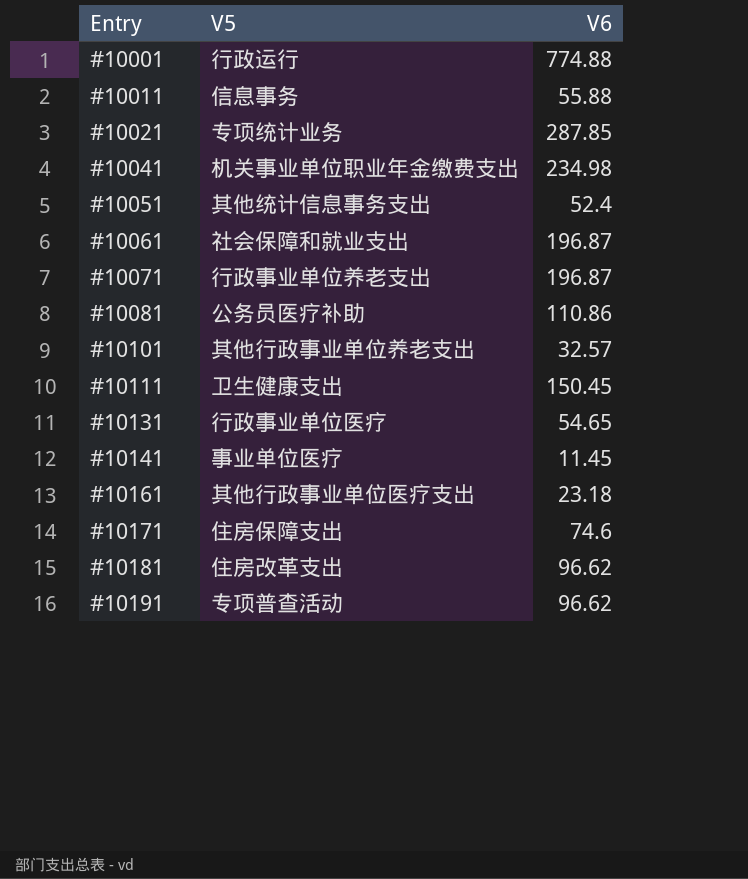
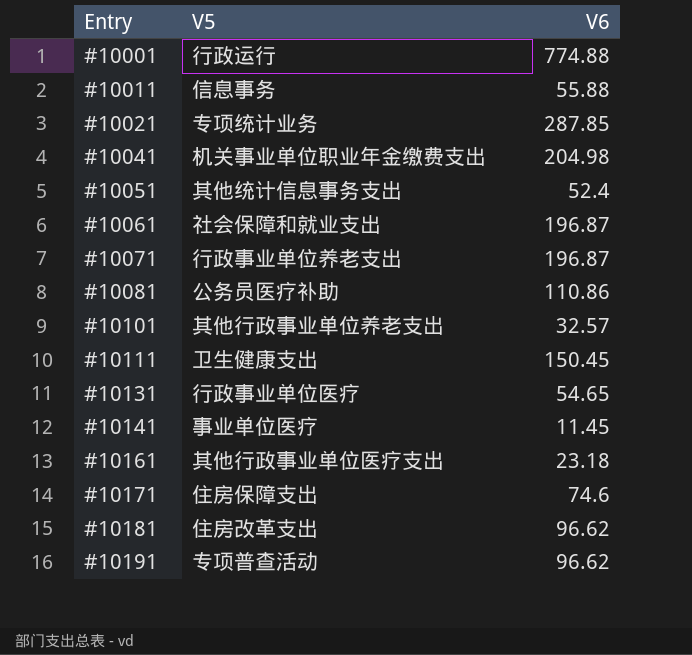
#10041 | V6: 234.98 -> 204.98

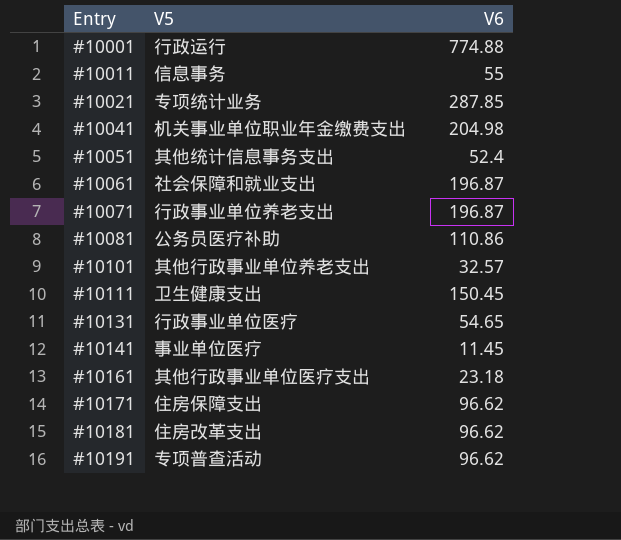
#10011 | V6: 55.88 -> 55
#10171 | V6: 74.6 -> 96.62

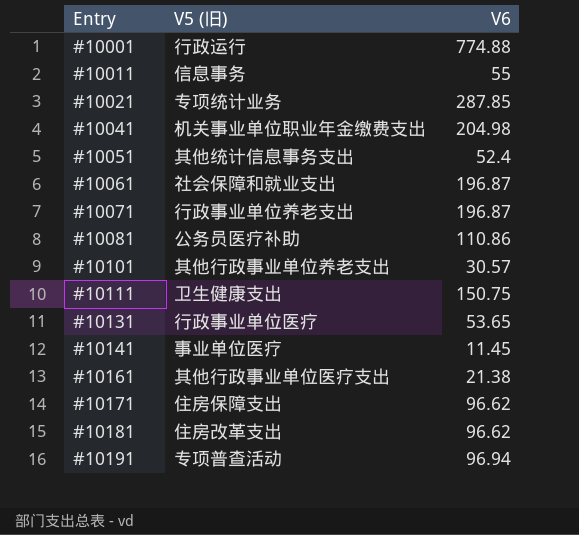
column name: V5 -> V5 (旧)
#10101 | V6: 32.57 -> 30.57
#10111 | V6: 150.45 -> 150.75
#10131 | V6: 54.65 -> 53.65
#10161 | V6: 23.18 -> 21.38
#10191 | V6: 96.62 -> 96.94

